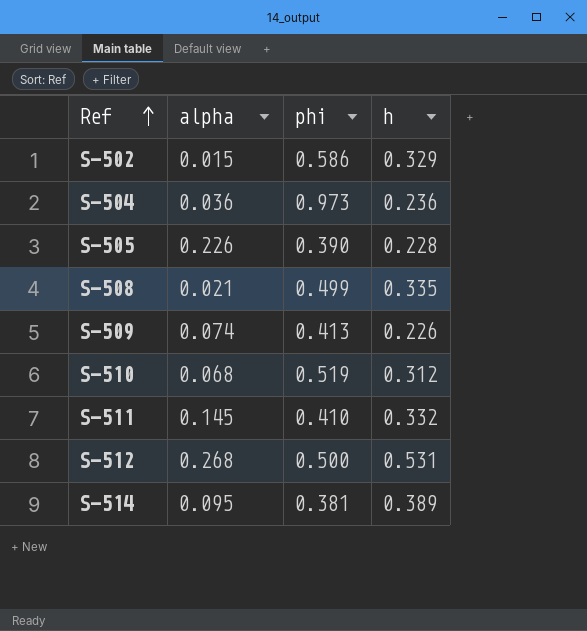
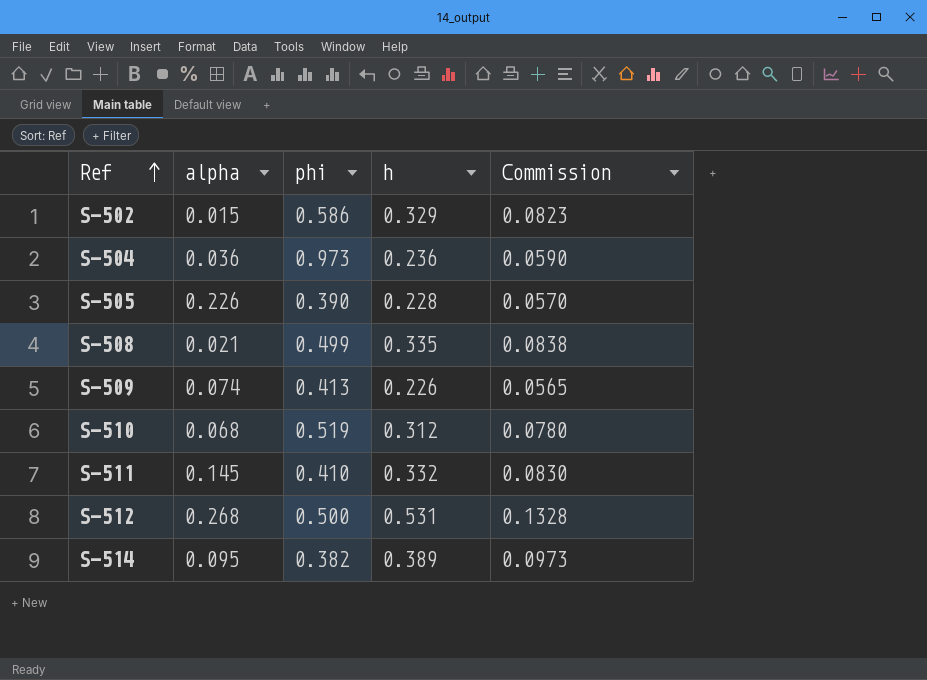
column Commission | formula: none -> [h] * 0.25
S-514 | phi: 0.381 -> 0.382

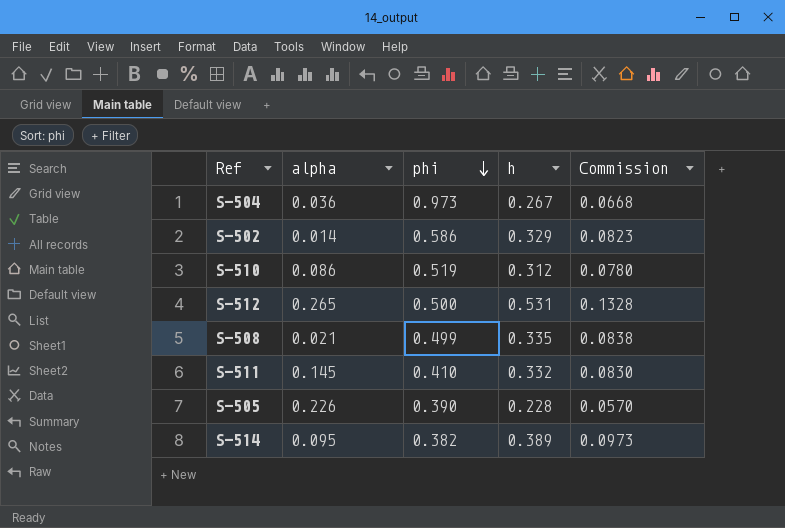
row order: Ref ascending -> phi descending
row S-509: 0.074 | 0.413 | 0.226 | 0.0565 -> none
S-504 | h: 0.236 -> 0.267
S-504 | Commission: 0.0590 -> 0.0668
S-502 | alpha: 0.015 -> 0.014
S-510 | alpha: 0.068 -> 0.086
S-512 | alpha: 0.268 -> 0.265

